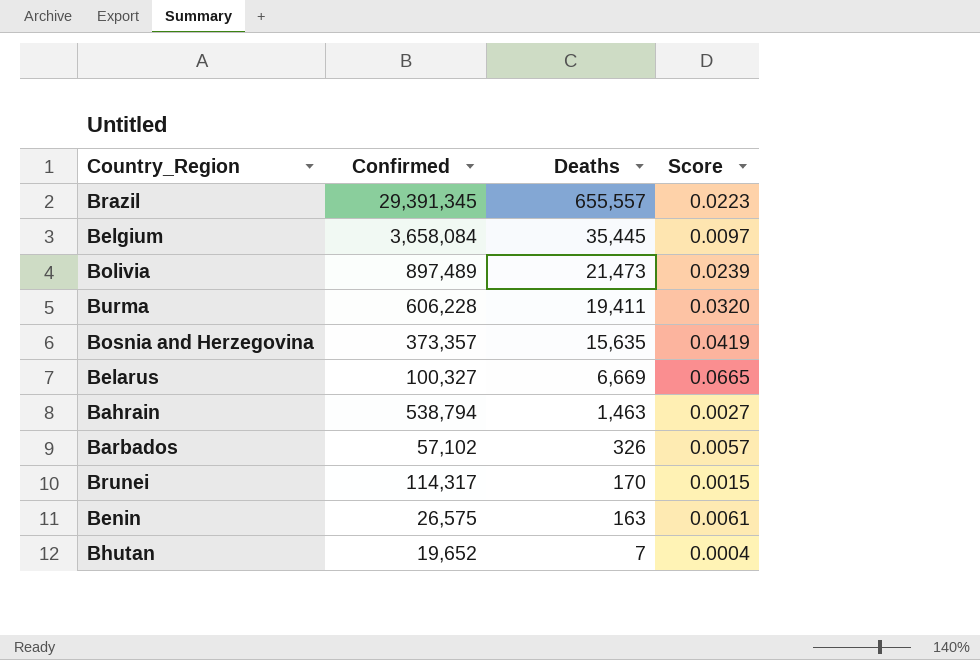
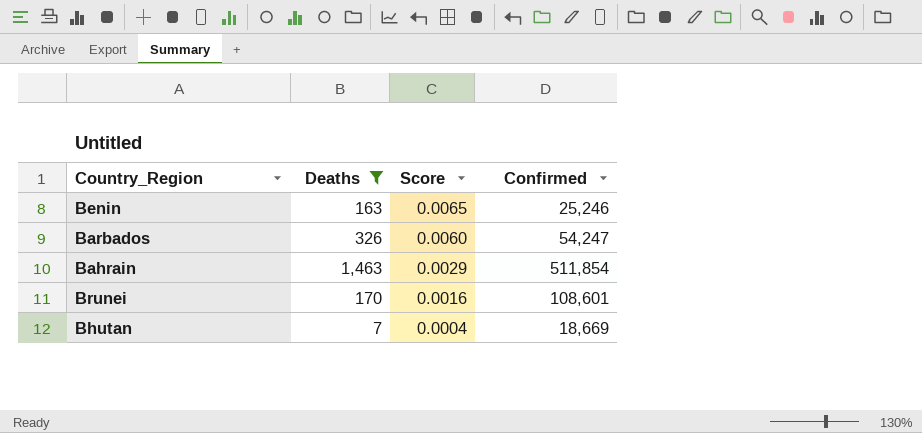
filter: none -> Deaths <= 1,463
row order: Deaths descending -> Score descending
column Confirmed | position: 2 -> 4
Benin | Score: 0.0061 -> 0.0065
Benin | Confirmed: 26,575 -> 25,246
Barbados | Score: 0.0057 -> 0.0060
Barbados | Confirmed: 57,102 -> 54,247
Bahrain | Score: 0.0027 -> 0.0029
Bahrain | Confirmed: 538,794 -> 511,854
Brunei | Score: 0.0015 -> 0.0016
Brunei | Confirmed: 114,317 -> 108,601
Bhutan | Confirmed: 19,652 -> 18,669

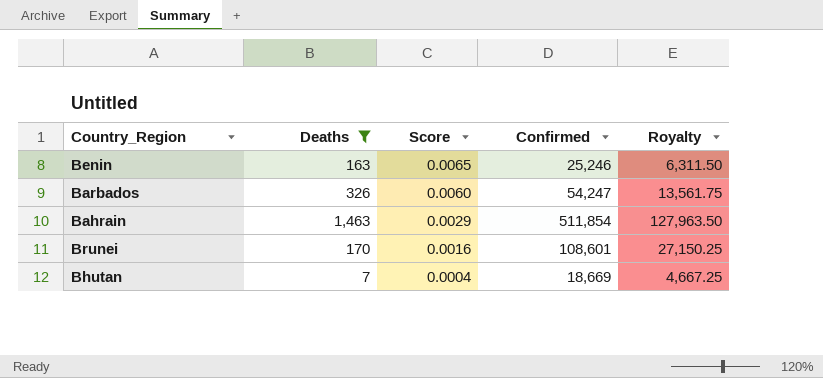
column Royalty | formula: none -> [Confirmed] * 0.25

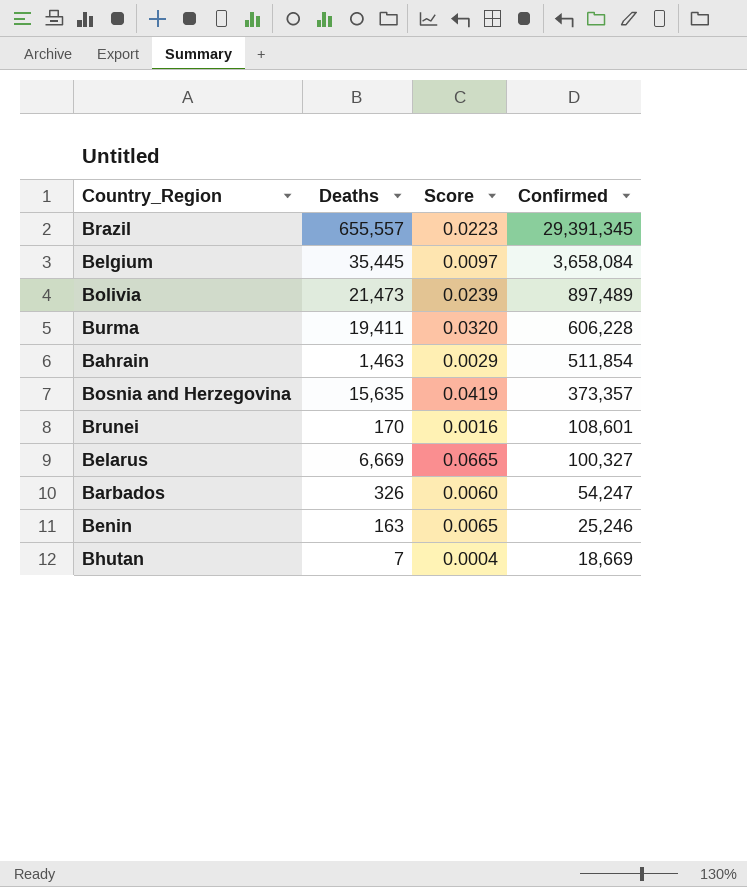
filter: Deaths <= 1,463 -> none
row order: Score descending -> Confirmed descending
column Royalty | formula: [Confirmed] * 0.25 -> none

